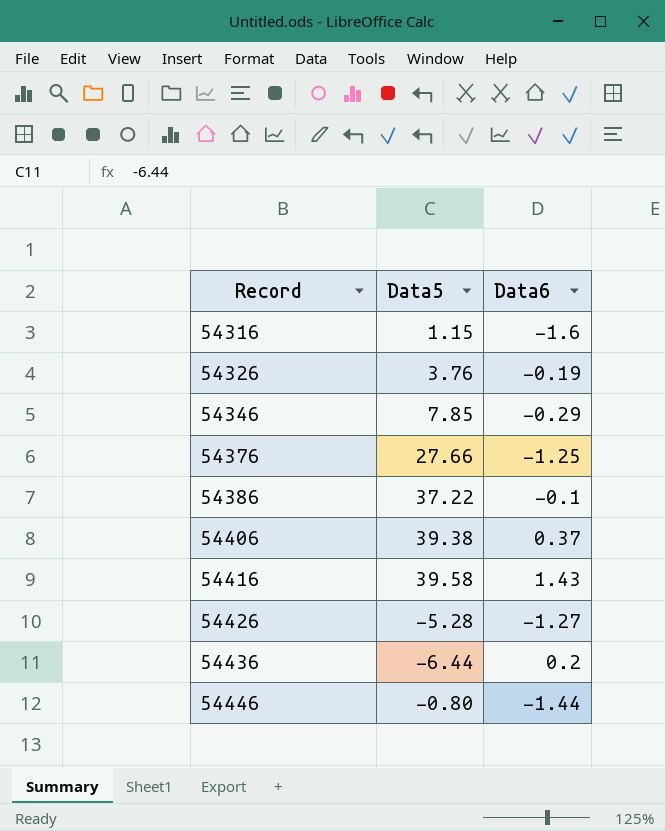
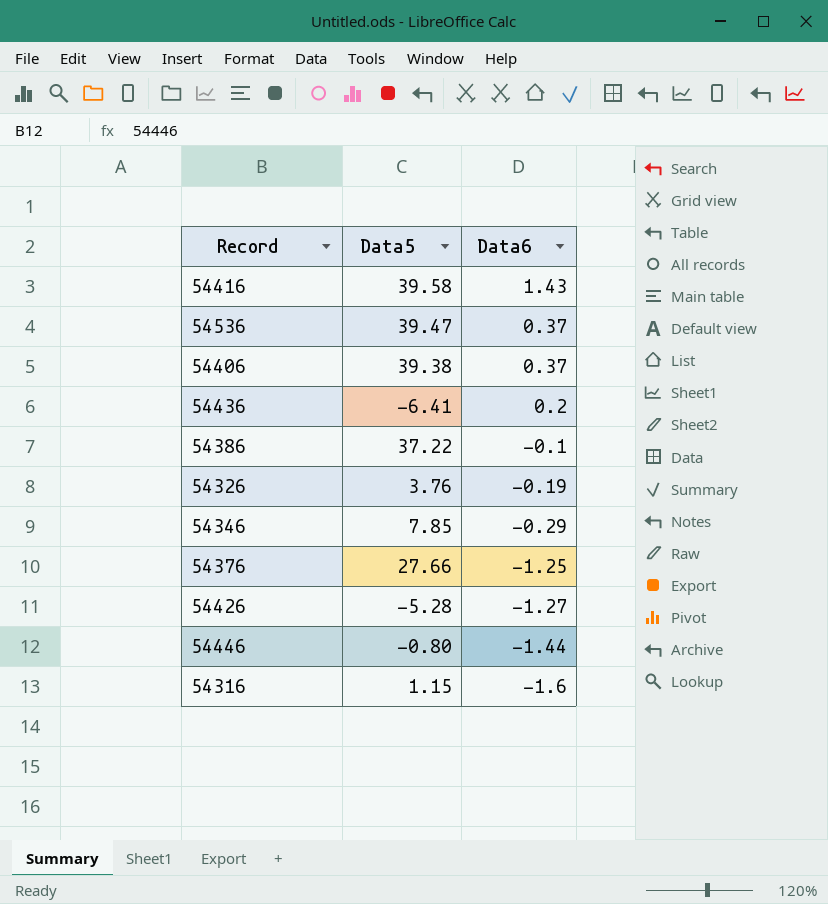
row order: Record ascending -> Data6 descending
row 54536: none -> 39.47 | 0.37
54436 | Data5: -6.44 -> -6.41

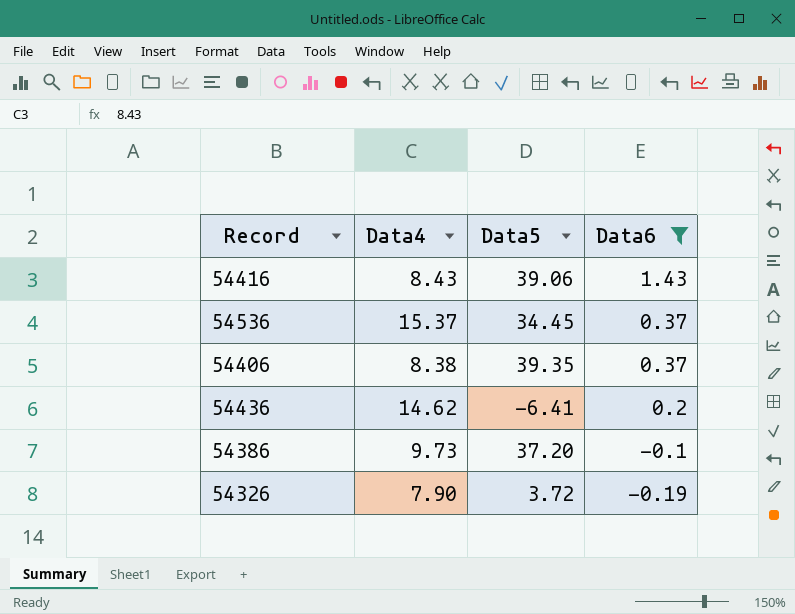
filter: none -> Data6 >= -0.19
column Data4 | position: none -> 2
54416 | Data5: 39.58 -> 39.06
54536 | Data5: 39.47 -> 34.45
54406 | Data5: 39.38 -> 39.35
54386 | Data5: 37.22 -> 37.20
54326 | Data5: 3.76 -> 3.72

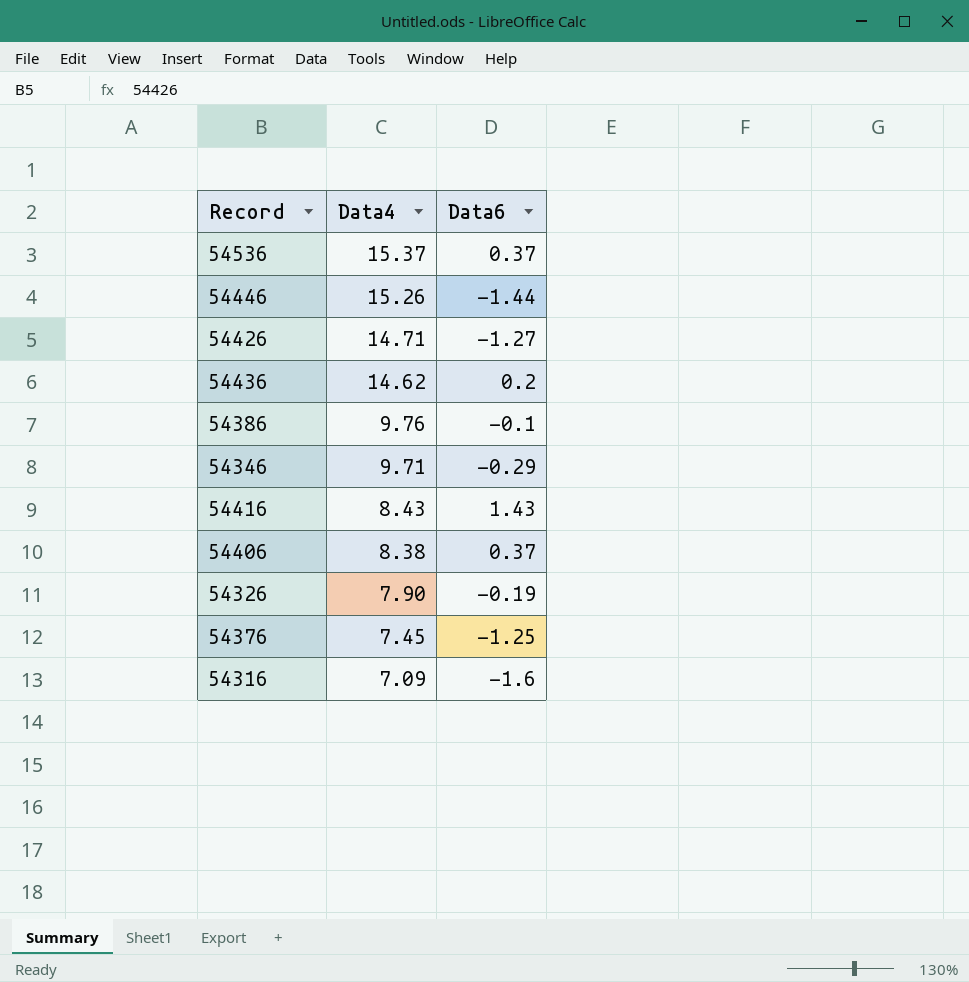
filter: Data6 >= -0.19 -> none
row order: Data6 descending -> Data4 descending
column Data5 | position: 3 -> none
54386 | Data4: 9.73 -> 9.76

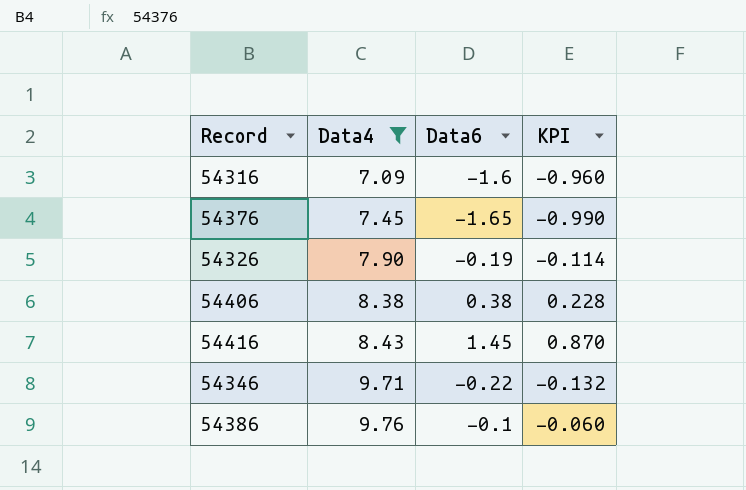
filter: none -> Data4 <= 9.76
row order: Data4 descending -> Data4 ascending
column KPI | formula: none -> [Data6] * 0.6
54376 | Data6: -1.25 -> -1.65
54406 | Data6: 0.37 -> 0.38
54416 | Data6: 1.43 -> 1.45
54346 | Data6: -0.29 -> -0.22

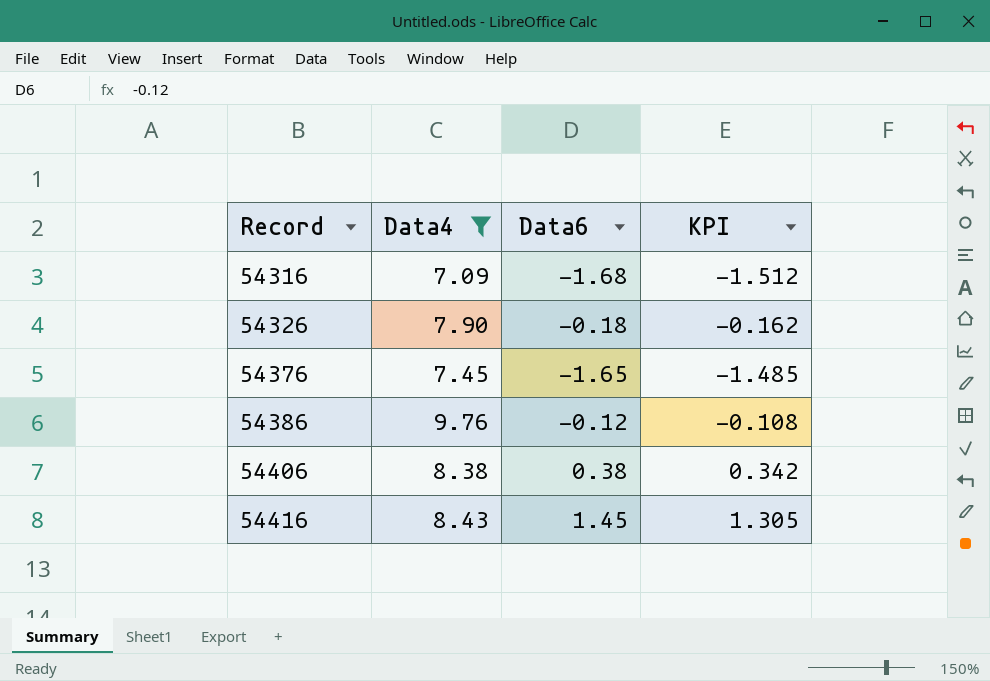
row order: Data4 ascending -> Record ascending
column KPI | formula: [Data6] * 0.6 -> [Data6] * 0.9
row 54346: 9.71 | -0.22 | -0.132 -> none
54316 | Data6: -1.6 -> -1.68
54326 | Data6: -0.19 -> -0.18
54386 | Data6: -0.1 -> -0.12

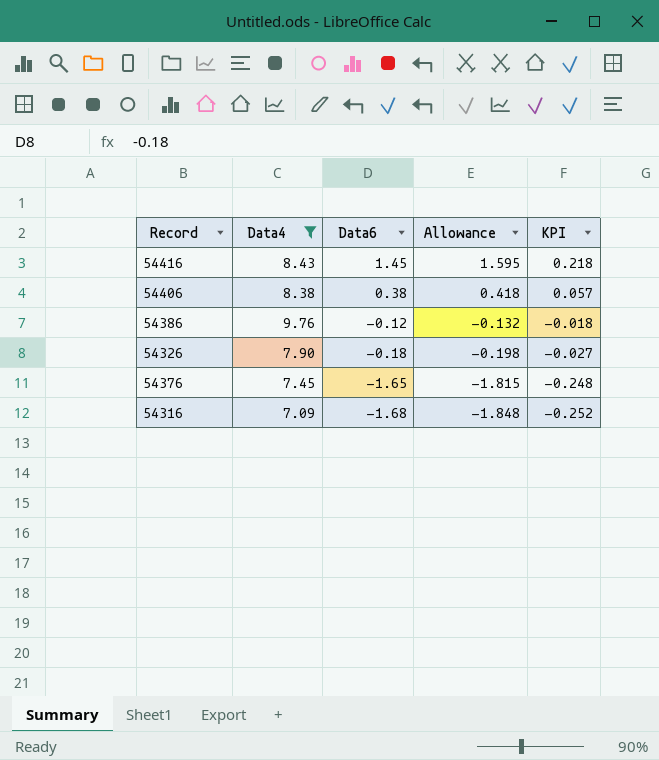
row order: Record ascending -> Data6 descending
column Allowance | formula: none -> [Data6] * 1.1
column KPI | formula: [Data6] * 0.9 -> [Data6] * 0.15

